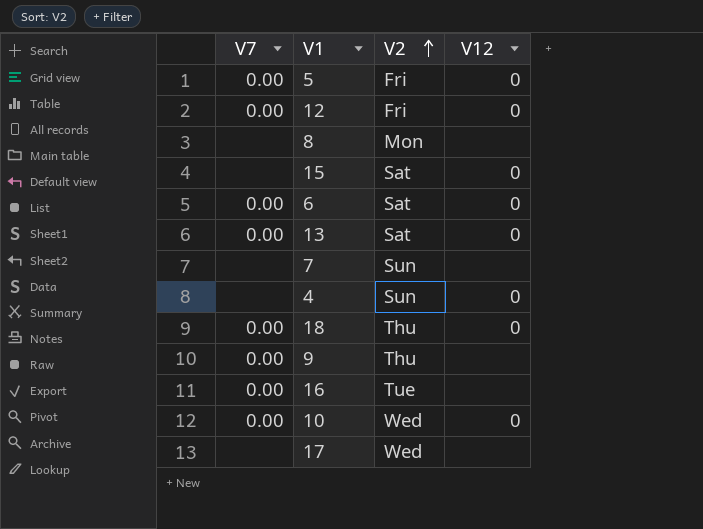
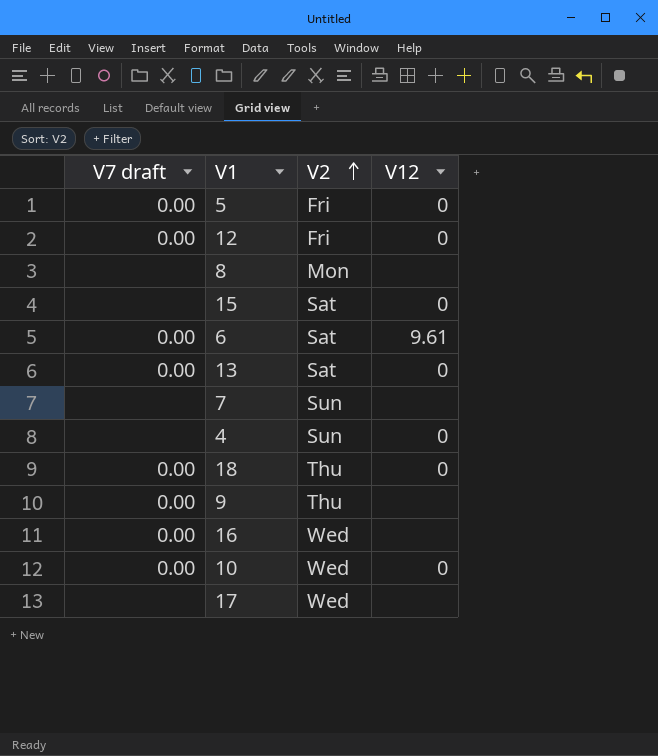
column name: V7 -> V7 draft
6 | V12: 0 -> 9.61
16 | V2: Tue -> Wed

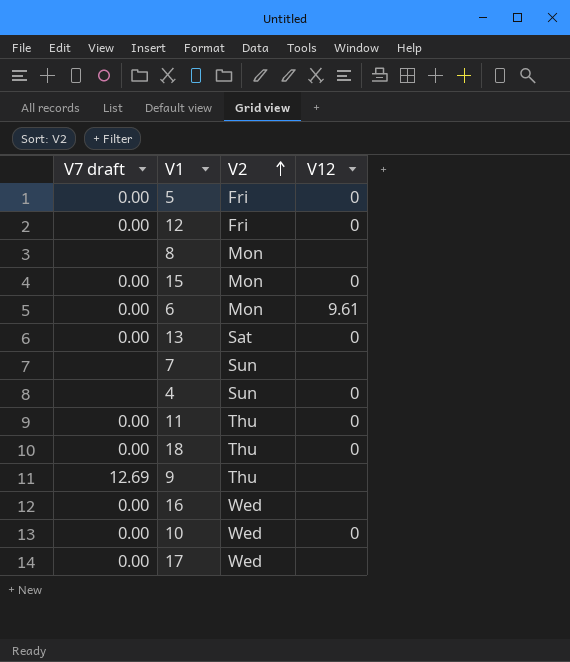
15 | V7 draft: none -> 0.00
15 | V2: Sat -> Mon
6 | V2: Sat -> Mon
row 11: none -> 0.00 | Thu | 0
9 | V7 draft: 0.00 -> 12.69
17 | V7 draft: none -> 0.00

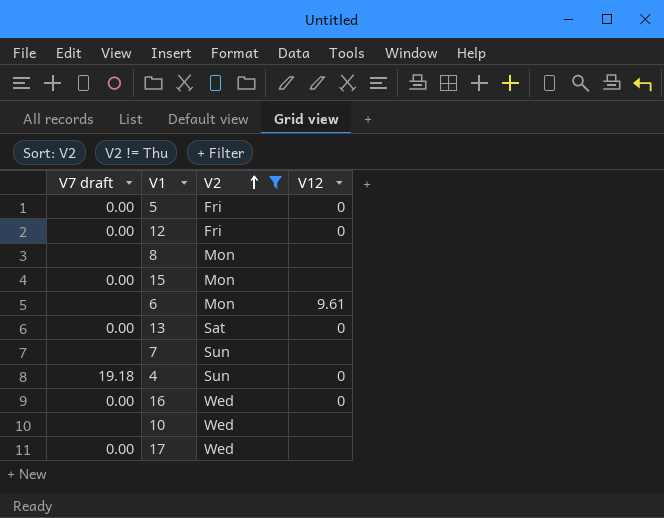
filter: none -> V2 != Thu
15 | V12: 0 -> none
6 | V7 draft: 0.00 -> none
4 | V7 draft: none -> 19.18
16 | V12: none -> 0
10 | V7 draft: 0.00 -> none
10 | V12: 0 -> none

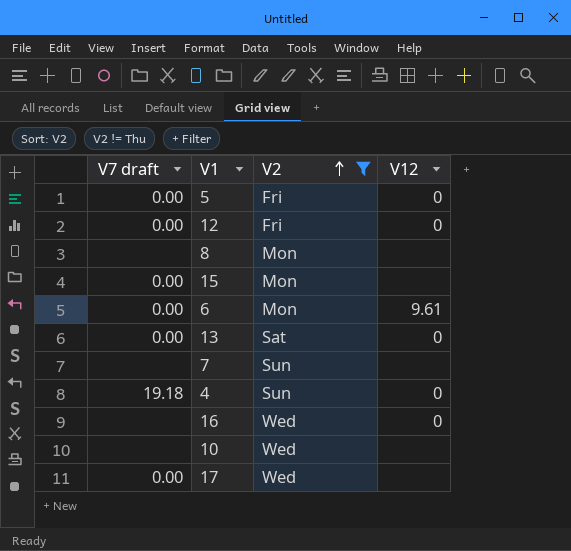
6 | V7 draft: none -> 0.00
16 | V7 draft: 0.00 -> none

